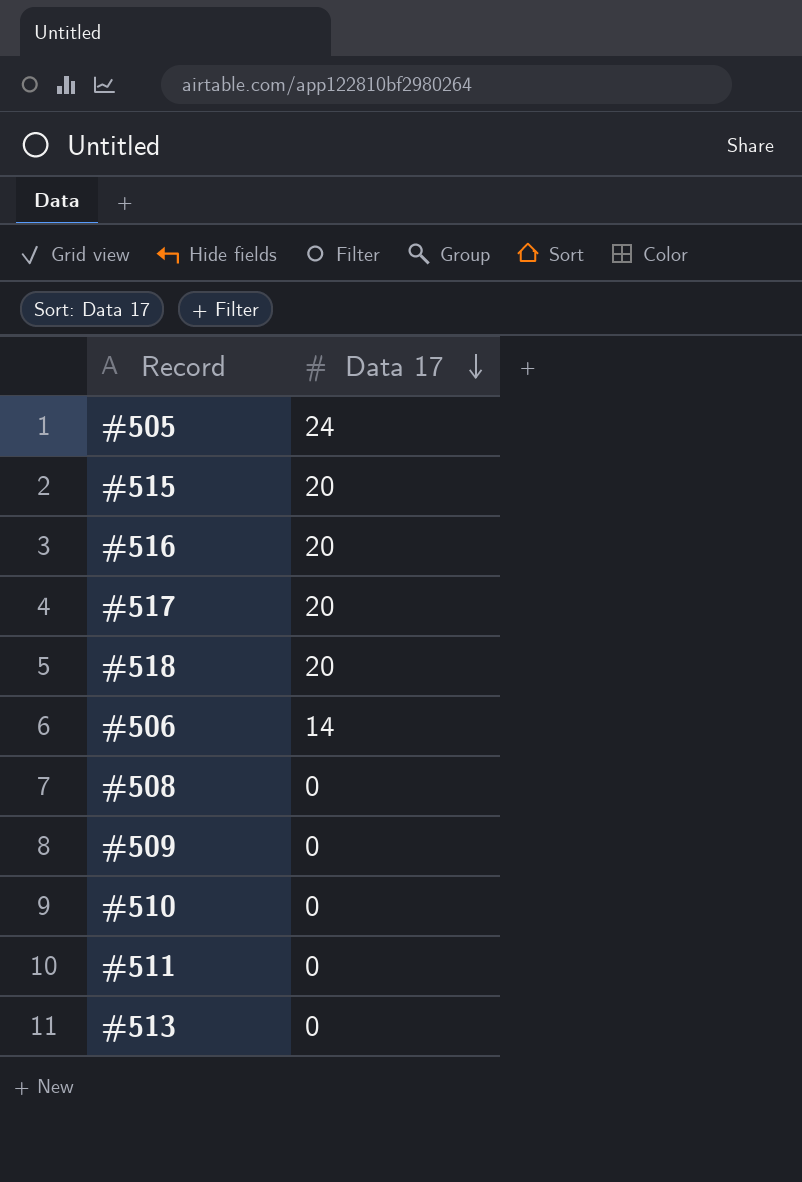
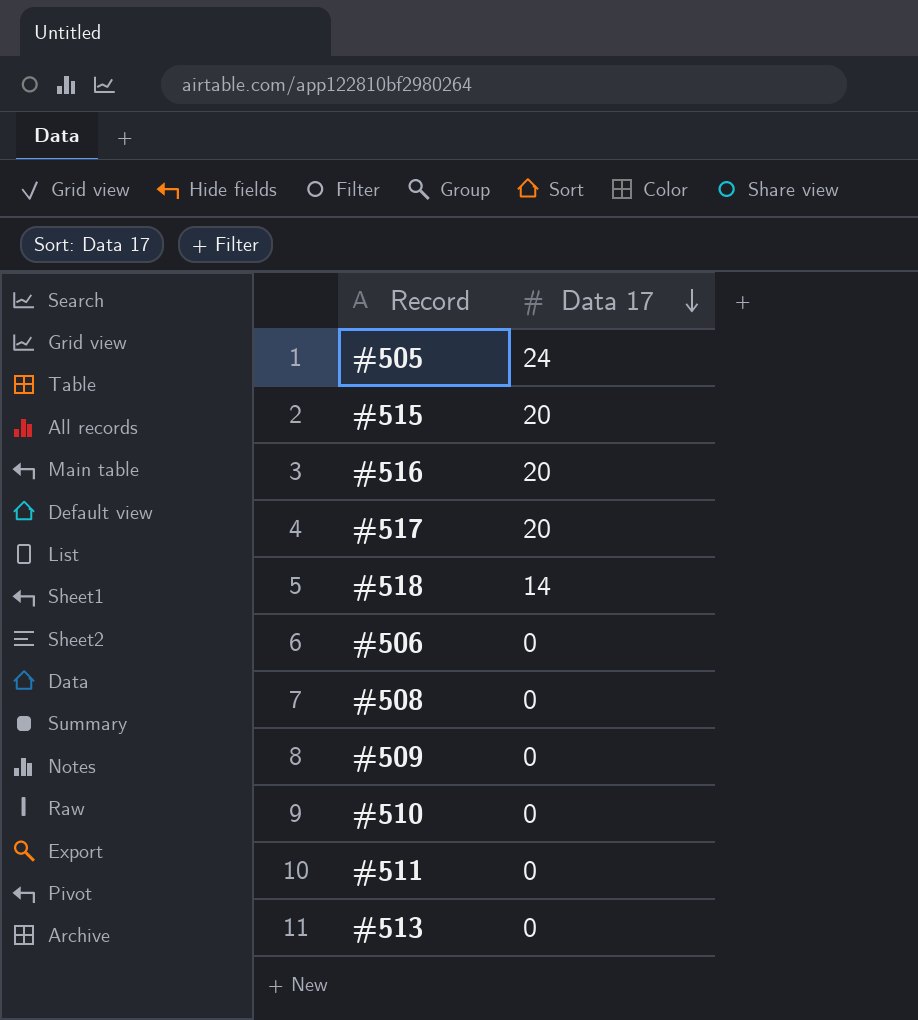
#518 | Data 17: 20 -> 14
#506 | Data 17: 14 -> 0

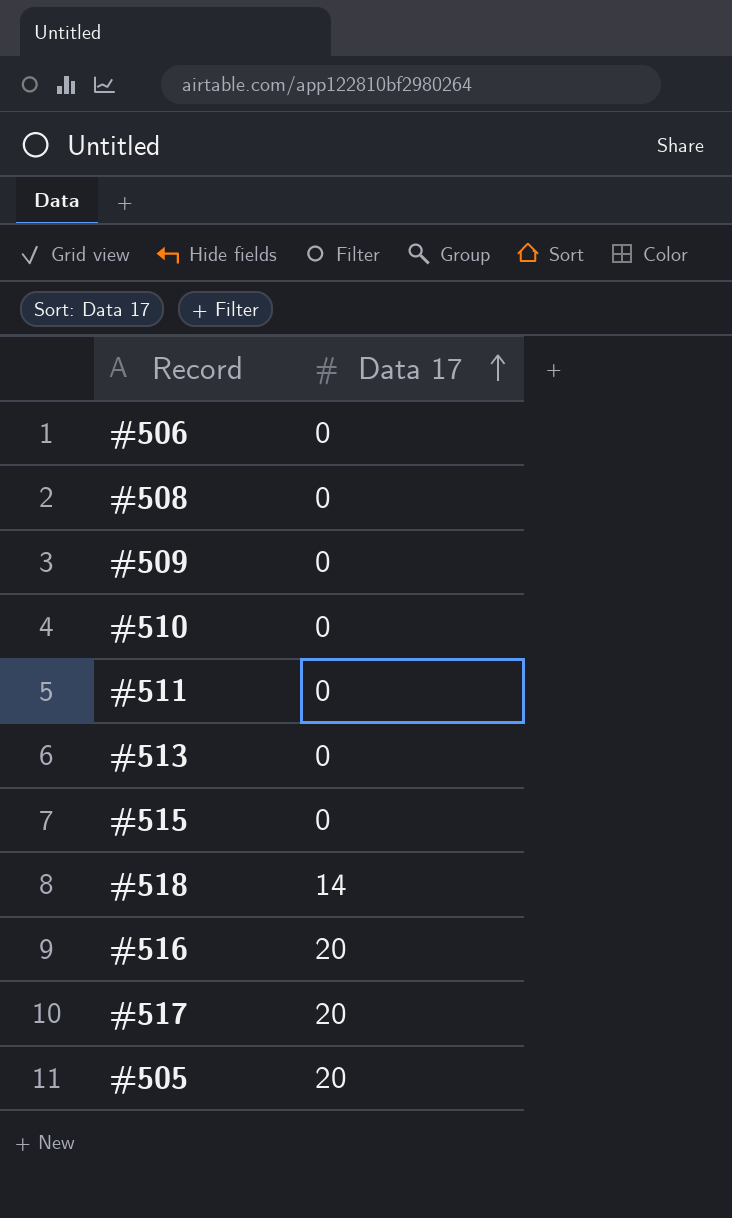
row order: Data 17 descending -> Data 17 ascending
#515 | Data 17: 20 -> 0
#505 | Data 17: 24 -> 20

